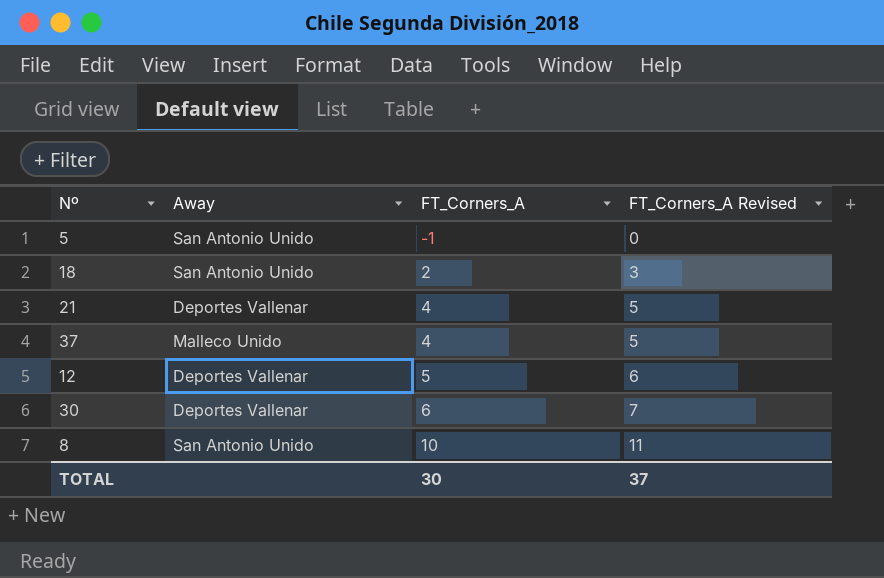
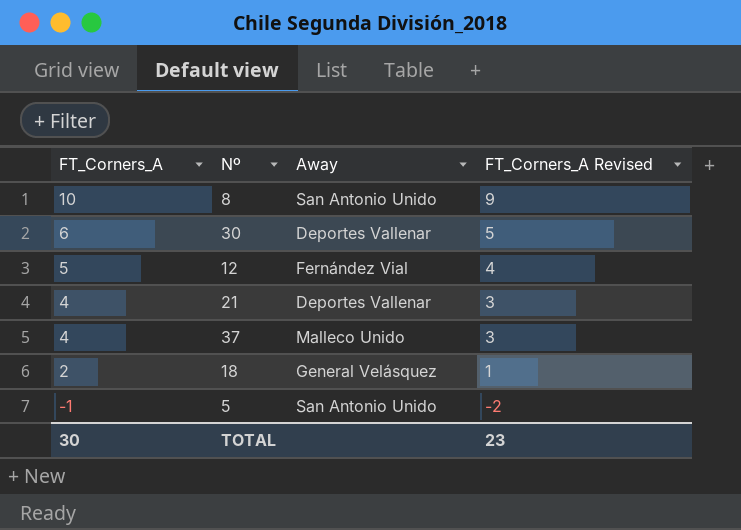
row order: FT_Corners_A ascending -> FT_Corners_A descending
column FT_Corners_A | position: 3 -> 1
column FT_Corners_A Revised | formula: [FT_Corners_A] + 1 -> [FT_Corners_A] - 1
12 | Away: Deportes Vallenar -> Fernández Vial
18 | Away: San Antonio Unido -> General Velásquez
TOTAL | FT_Corners_A Revised: 37 -> 23

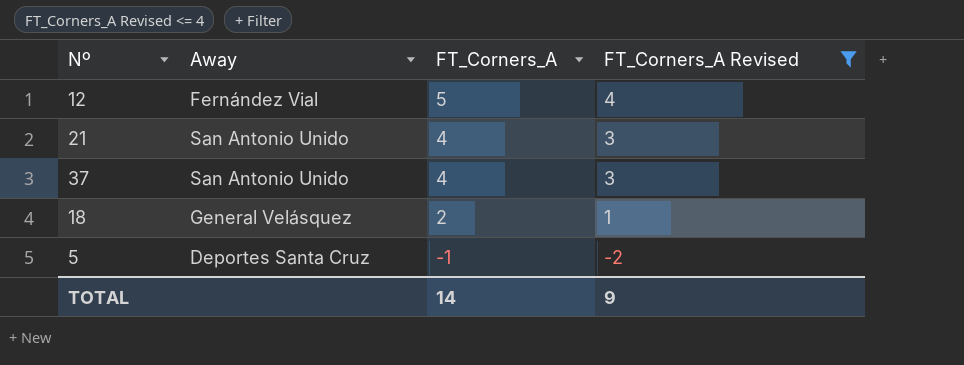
filter: none -> FT_Corners_A Revised <= 4
column FT_Corners_A | position: 1 -> 3
21 | Away: Deportes Vallenar -> San Antonio Unido
37 | Away: Malleco Unido -> San Antonio Unido
5 | Away: San Antonio Unido -> Deportes Santa Cruz
TOTAL | FT_Corners_A: 30 -> 14
TOTAL | FT_Corners_A Revised: 23 -> 9

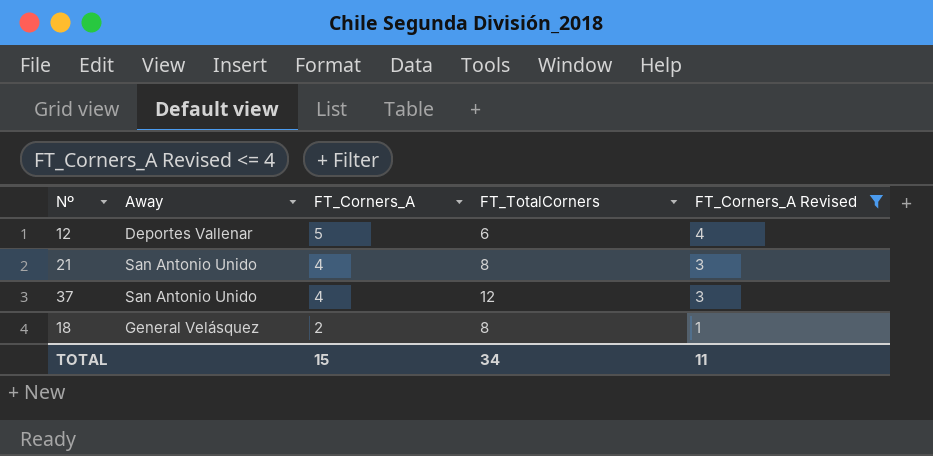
column FT_TotalCorners | position: none -> 4
row 5: Deportes Santa Cruz | -1 | -2 -> none
12 | Away: Fernández Vial -> Deportes Vallenar
TOTAL | FT_Corners_A: 14 -> 15
TOTAL | FT_Corners_A Revised: 9 -> 11

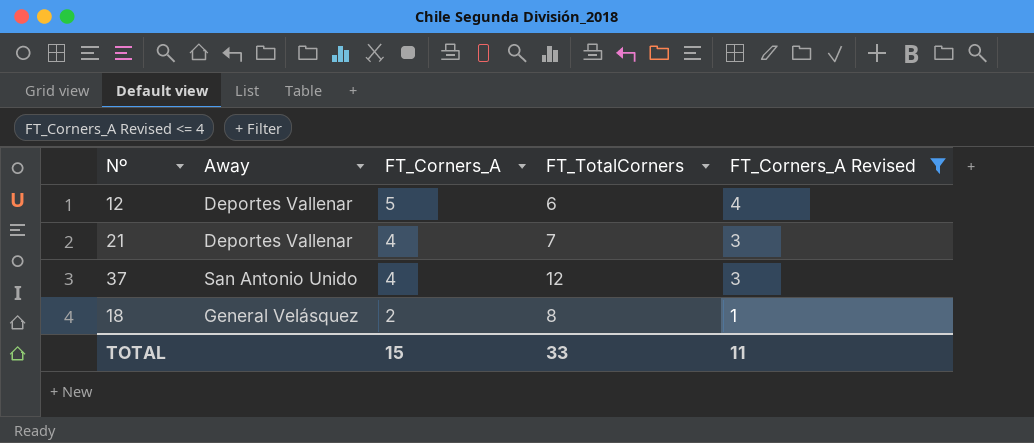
21 | Away: San Antonio Unido -> Deportes Vallenar
21 | FT_TotalCorners: 8 -> 7
TOTAL | FT_TotalCorners: 34 -> 33

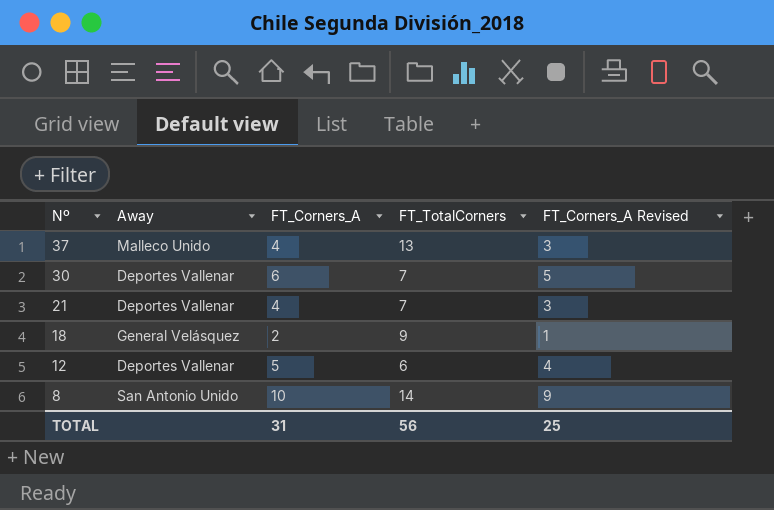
filter: FT_Corners_A Revised <= 4 -> none
row order: FT_Corners_A descending -> Nº descending
37 | Away: San Antonio Unido -> Malleco Unido
37 | FT_TotalCorners: 12 -> 13
18 | FT_TotalCorners: 8 -> 9
TOTAL | FT_Corners_A: 15 -> 31
TOTAL | FT_TotalCorners: 33 -> 56
TOTAL | FT_Corners_A Revised: 11 -> 25

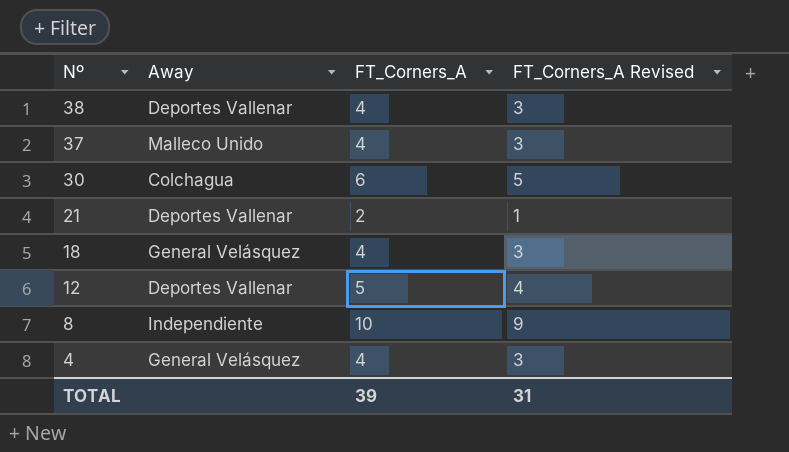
column FT_TotalCorners | position: 4 -> none
row 38: none -> Deportes Vallenar | 4 | 3
30 | Away: Deportes Vallenar -> Colchagua
21 | FT_Corners_A: 4 -> 2
21 | FT_Corners_A Revised: 3 -> 1
18 | FT_Corners_A: 2 -> 4
18 | FT_Corners_A Revised: 1 -> 3
8 | Away: San Antonio Unido -> Independiente
row 4: none -> General Velásquez | 4 | 3
TOTAL | FT_Corners_A: 31 -> 39
TOTAL | FT_Corners_A Revised: 25 -> 31

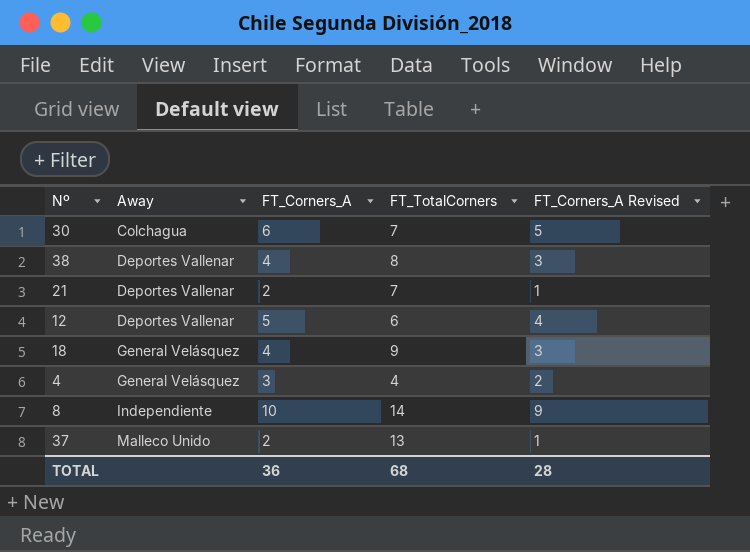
row order: Nº descending -> Away ascending
column FT_TotalCorners | position: none -> 4
4 | FT_Corners_A: 4 -> 3
4 | FT_Corners_A Revised: 3 -> 2
37 | FT_Corners_A: 4 -> 2
37 | FT_Corners_A Revised: 3 -> 1
TOTAL | FT_Corners_A: 39 -> 36
TOTAL | FT_Corners_A Revised: 31 -> 28

